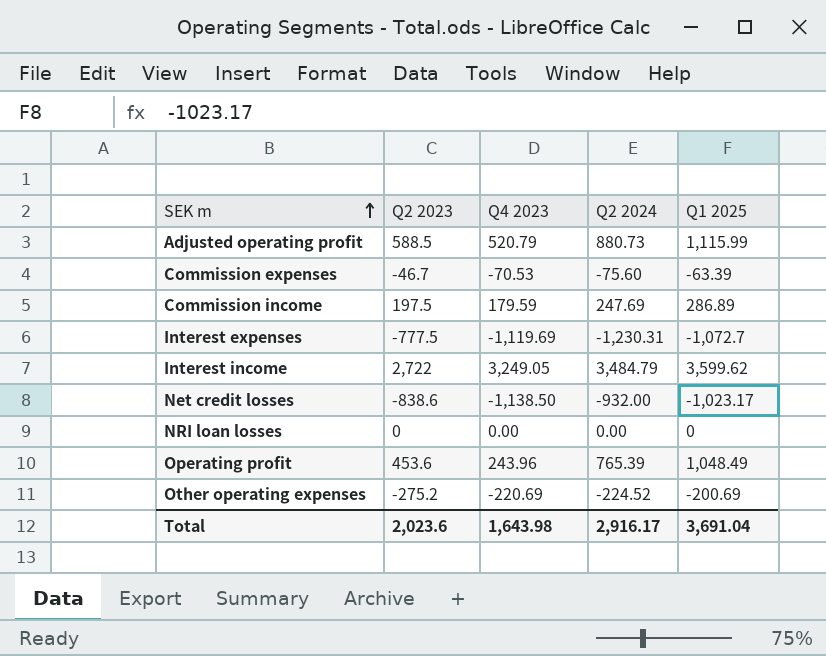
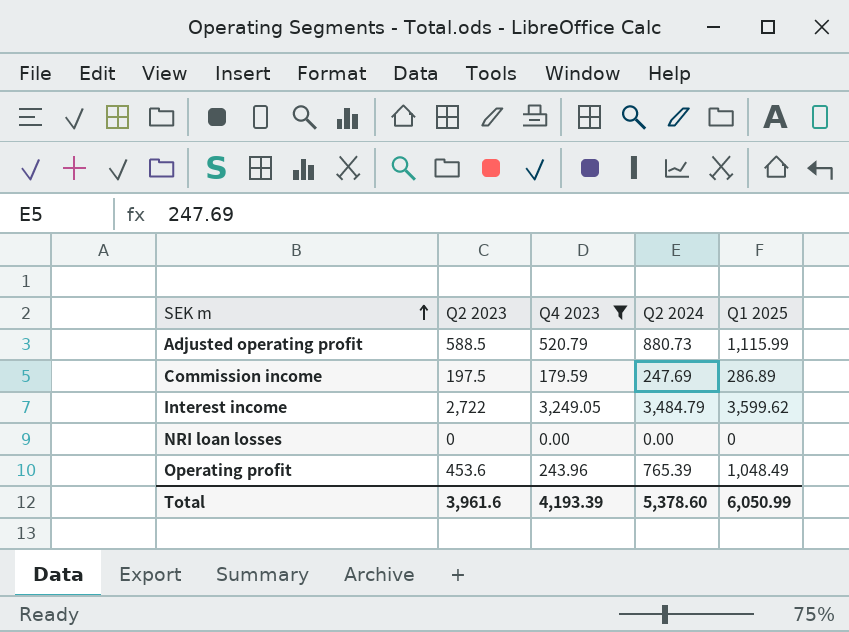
filter: none -> Q4 2023 >= 0.00
Total | Q2 2023: 2,023.6 -> 3,961.6
Total | Q4 2023: 1,643.98 -> 4,193.39
Total | Q2 2024: 2,916.17 -> 5,378.60
Total | Q1 2025: 3,691.04 -> 6,050.99

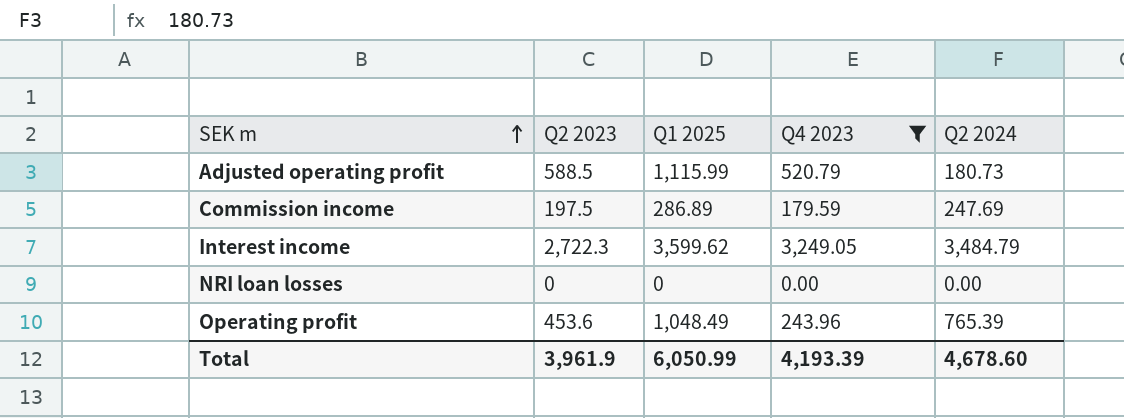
column Q1 2025 | position: 5 -> 3
Adjusted operating profit | Q2 2024: 880.73 -> 180.73
Interest income | Q2 2023: 2,722 -> 2,722.3
Total | Q2 2023: 3,961.6 -> 3,961.9
Total | Q2 2024: 5,378.60 -> 4,678.60

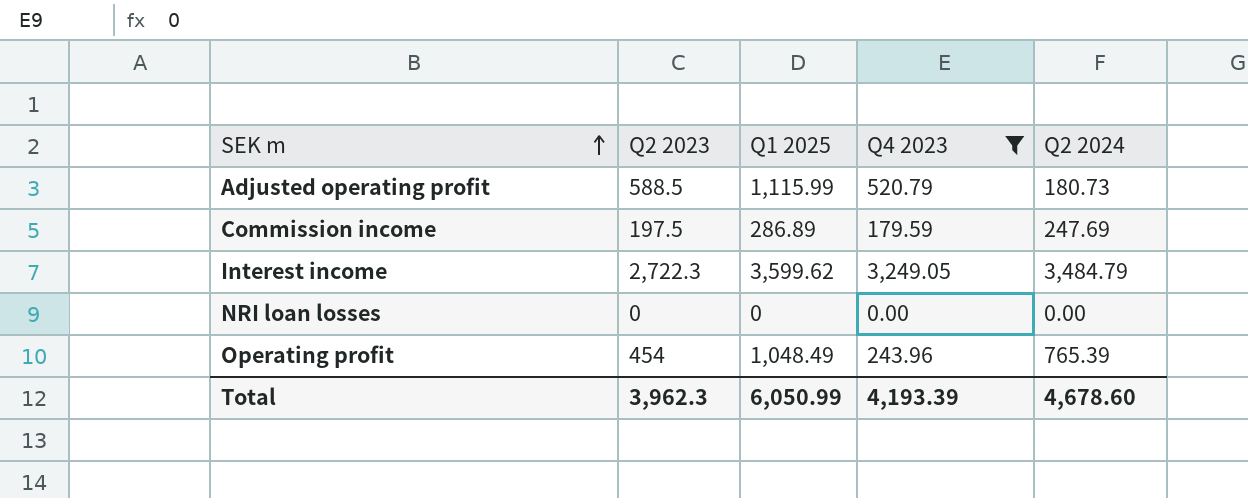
Operating profit | Q2 2023: 453.6 -> 454
Total | Q2 2023: 3,961.9 -> 3,962.3

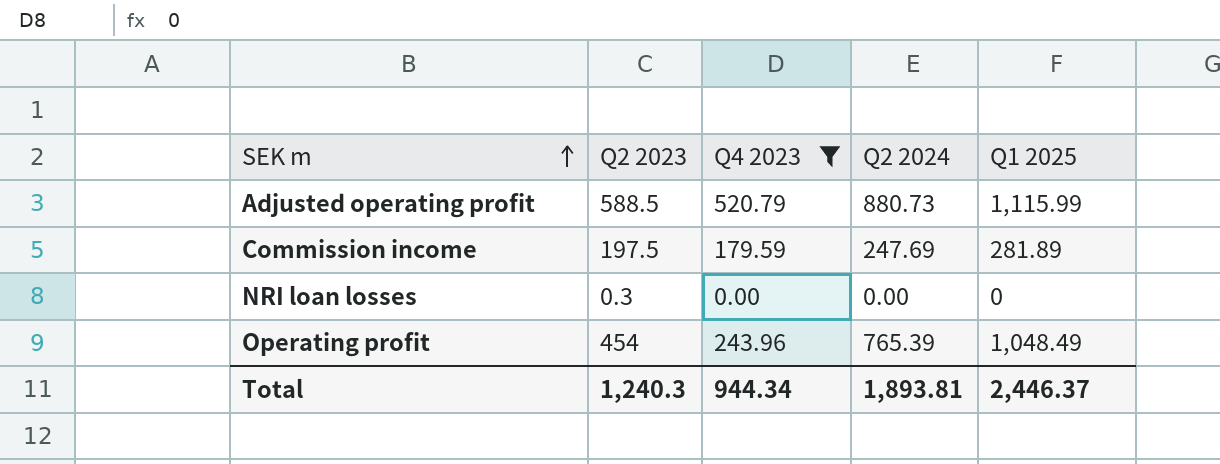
column Q1 2025 | position: 3 -> 5
row Interest income: 2,722.3 | 3,599.62 | 3,249.05 | 3,484.79 -> none
Adjusted operating profit | Q2 2024: 180.73 -> 880.73
Commission income | Q1 2025: 286.89 -> 281.89
NRI loan losses | Q2 2023: 0 -> 0.3
Total | Q2 2023: 3,962.3 -> 1,240.3
Total | Q4 2023: 4,193.39 -> 944.34
Total | Q2 2024: 4,678.60 -> 1,893.81
Total | Q1 2025: 6,050.99 -> 2,446.37

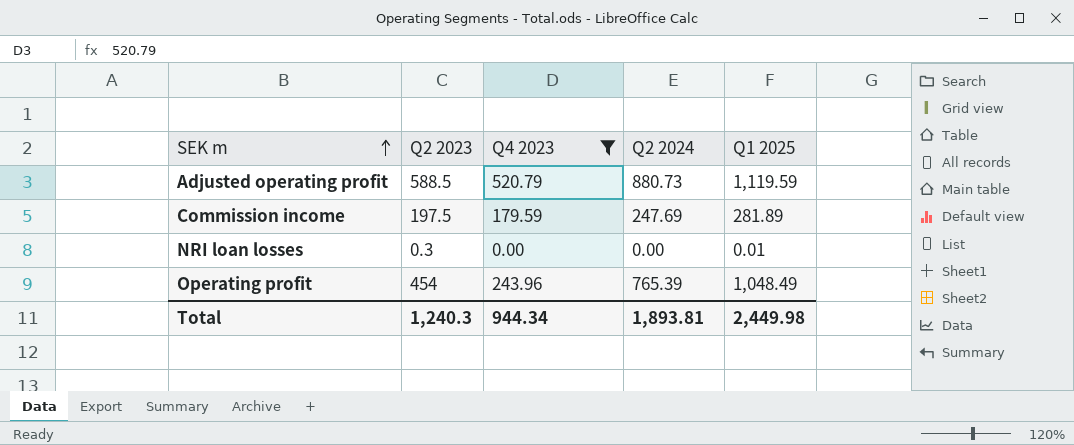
Adjusted operating profit | Q1 2025: 1,115.99 -> 1,119.59
NRI loan losses | Q1 2025: 0 -> 0.01
Total | Q1 2025: 2,446.37 -> 2,449.98

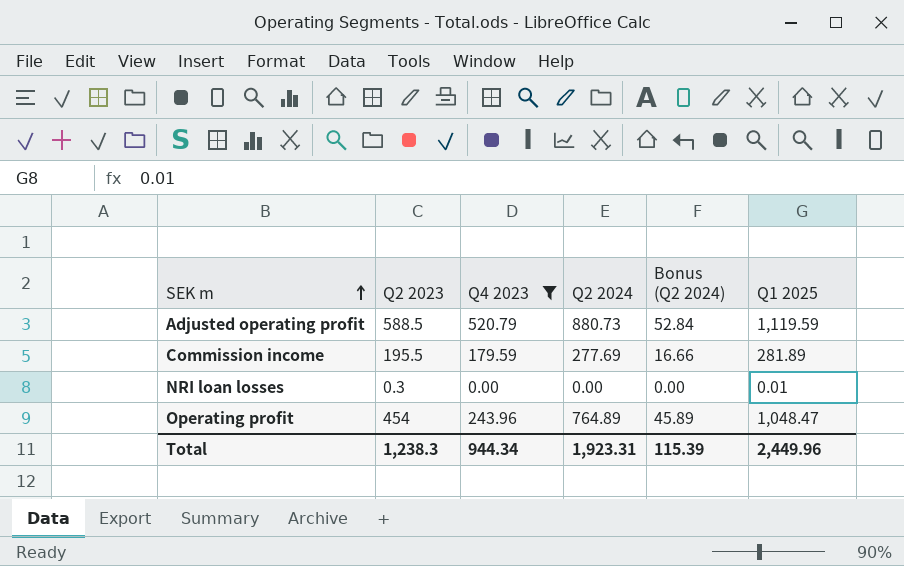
column Bonus (Q2 2024) | formula: none -> [Q2 2024] * 0.06
Commission income | Q2 2023: 197.5 -> 195.5
Commission income | Q2 2024: 247.69 -> 277.69
Operating profit | Q2 2024: 765.39 -> 764.89
Operating profit | Q1 2025: 1,048.49 -> 1,048.47
Total | Q2 2023: 1,240.3 -> 1,238.3
Total | Q2 2024: 1,893.81 -> 1,923.31
Total | Q1 2025: 2,449.98 -> 2,449.96

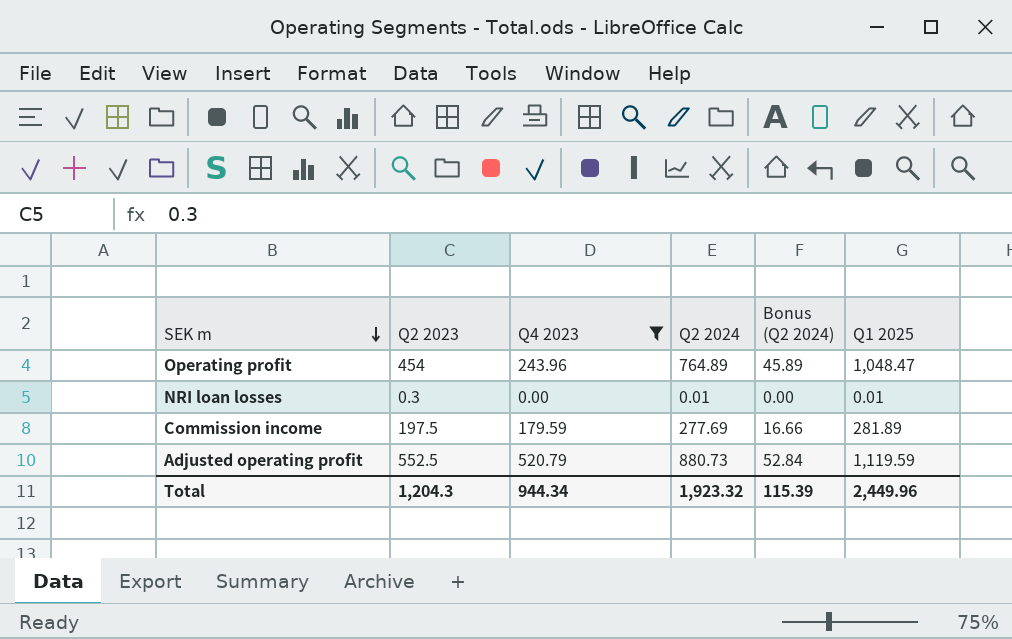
row order: SEK m ascending -> SEK m descending
NRI loan losses | Q2 2024: 0.00 -> 0.01
Commission income | Q2 2023: 195.5 -> 197.5
Adjusted operating profit | Q2 2023: 588.5 -> 552.5
Total | Q2 2023: 1,238.3 -> 1,204.3
Total | Q2 2024: 1,923.31 -> 1,923.32

